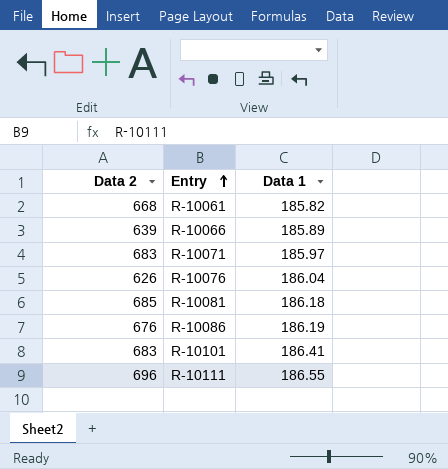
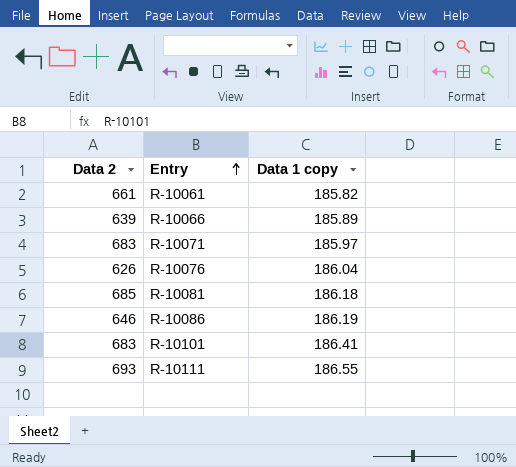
column name: Data 1 -> Data 1 copy
R-10061 | Data 2: 668 -> 661
R-10086 | Data 2: 676 -> 646
R-10111 | Data 2: 696 -> 693

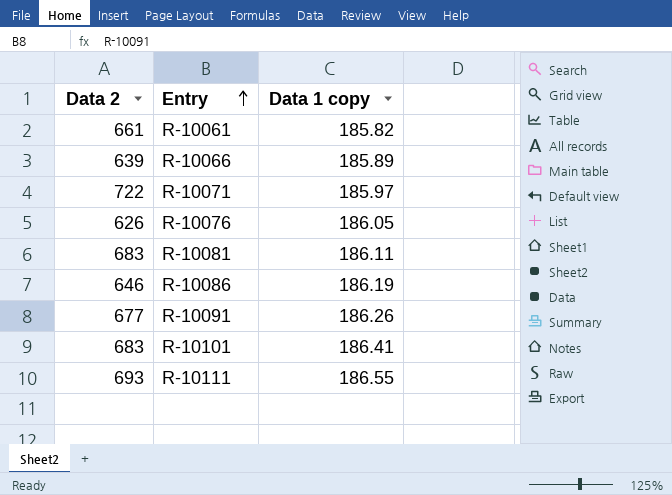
R-10071 | Data 2: 683 -> 722
R-10076 | Data 1 copy: 186.04 -> 186.05
R-10081 | Data 2: 685 -> 683
R-10081 | Data 1 copy: 186.18 -> 186.11
row R-10091: none -> 677 | 186.26

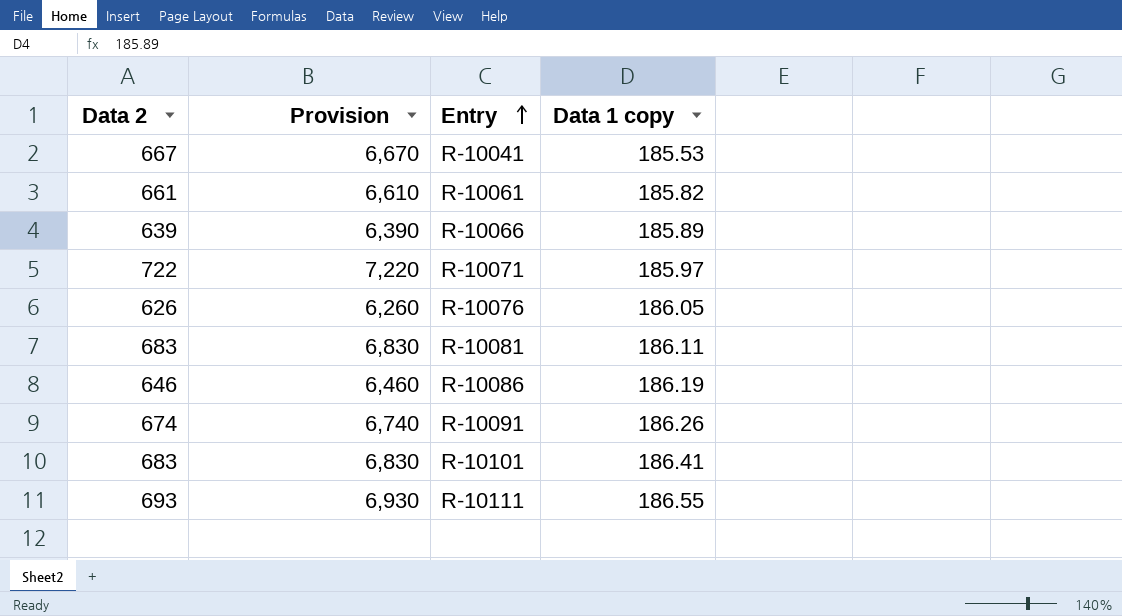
column Provision | formula: none -> [Data 2] * 10
row R-10041: none -> 667 | 6,670 | 185.53
R-10091 | Data 2: 677 -> 674

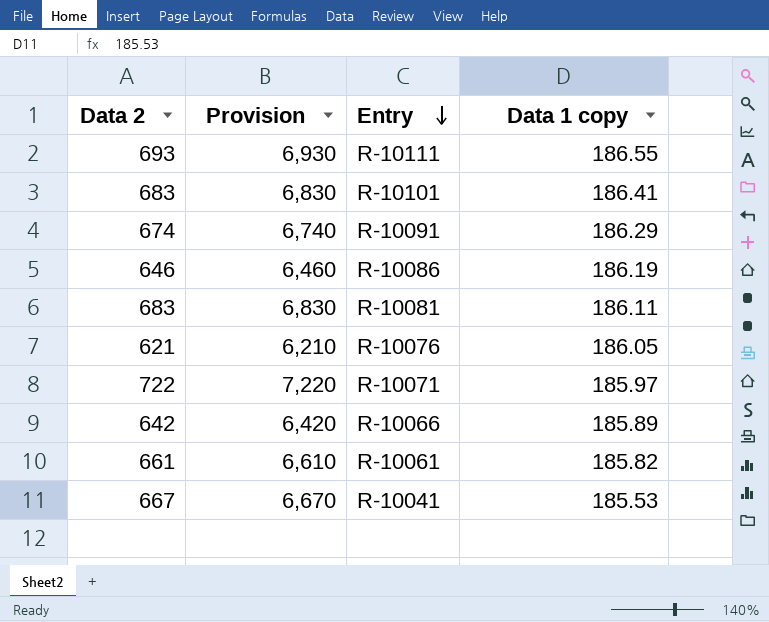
row order: Entry ascending -> Entry descending
R-10091 | Data 1 copy: 186.26 -> 186.29
R-10076 | Data 2: 626 -> 621
R-10076 | Provision: 6,260 -> 6,210
R-10066 | Data 2: 639 -> 642
R-10066 | Provision: 6,390 -> 6,420

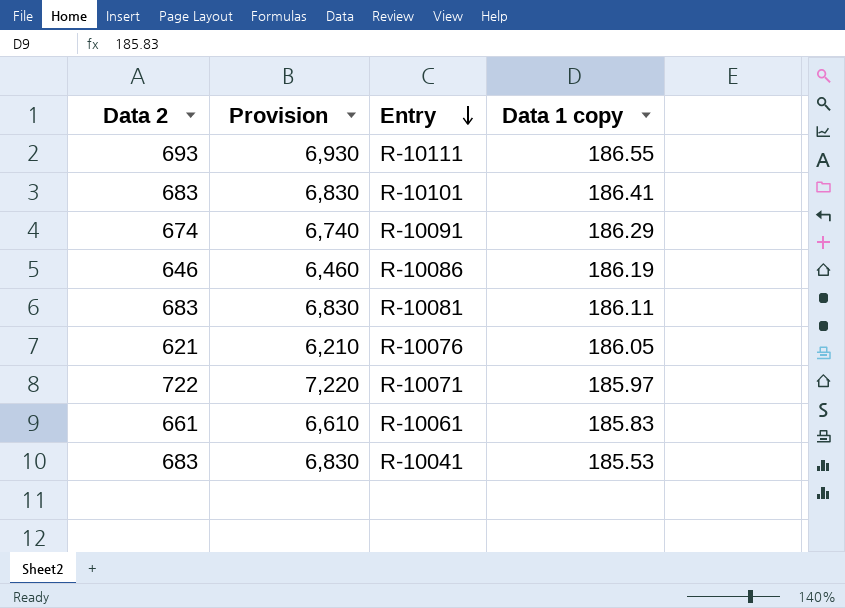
row R-10066: 642 | 6,420 | 185.89 -> none
R-10061 | Data 1 copy: 185.82 -> 185.83
R-10041 | Data 2: 667 -> 683
R-10041 | Provision: 6,670 -> 6,830

